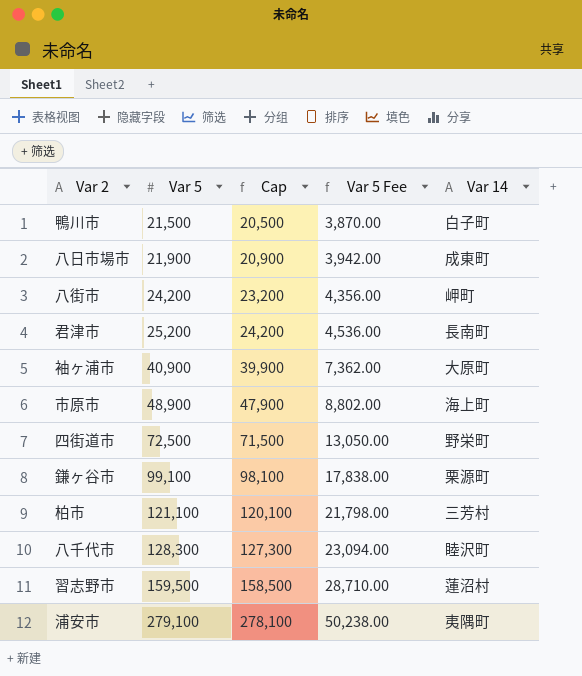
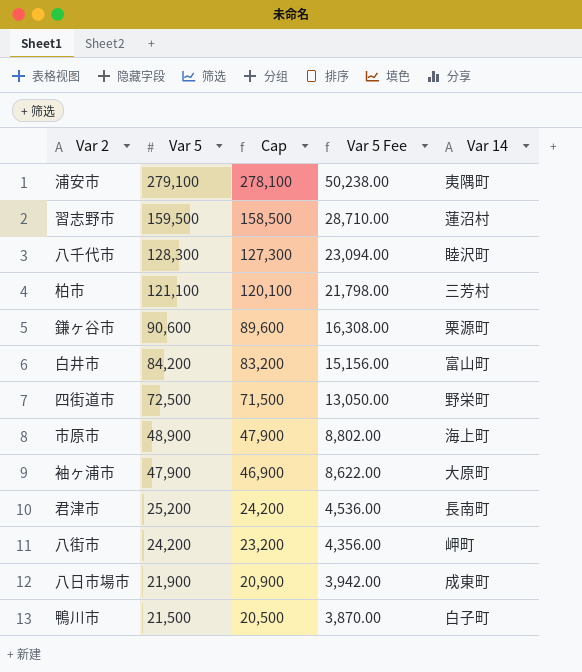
row order: Var 5 ascending -> Var 5 descending
鎌ヶ谷市 | Var 5: 99,100 -> 90,600
鎌ヶ谷市 | Cap: 98,100 -> 89,600
鎌ヶ谷市 | Var 5 Fee: 17,838.00 -> 16,308.00
row 白井市: none -> 84,200 | 83,200 | 15,156.00 | 富山町
袖ヶ浦市 | Var 5: 40,900 -> 47,900
袖ヶ浦市 | Cap: 39,900 -> 46,900
袖ヶ浦市 | Var 5 Fee: 7,362.00 -> 8,622.00

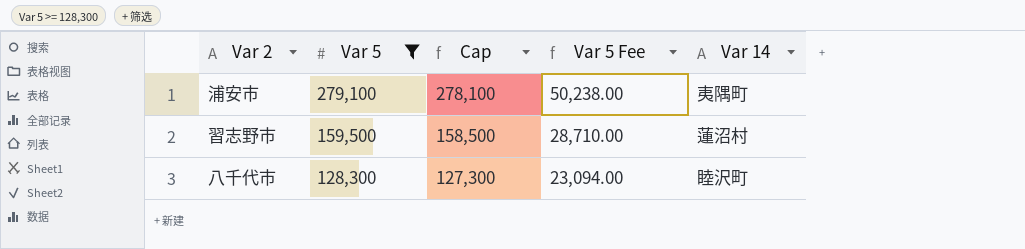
filter: none -> Var 5 >= 128,300

